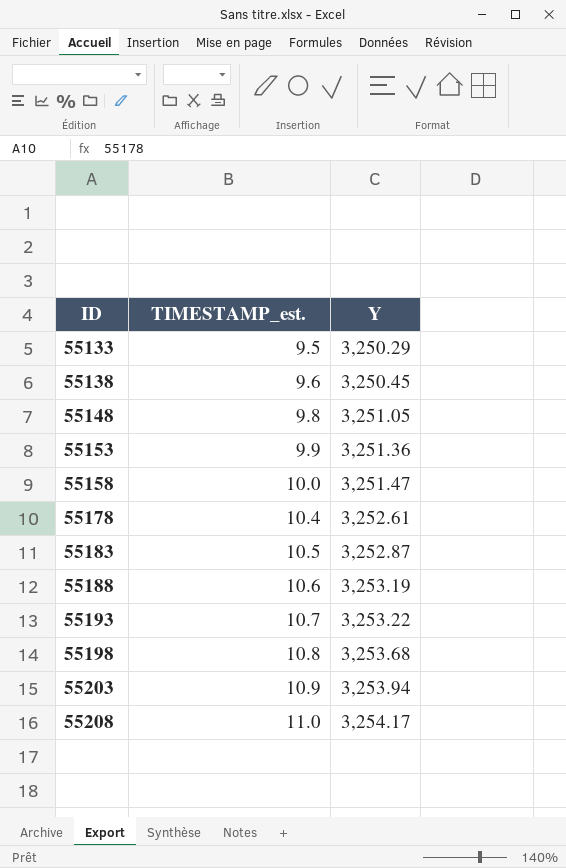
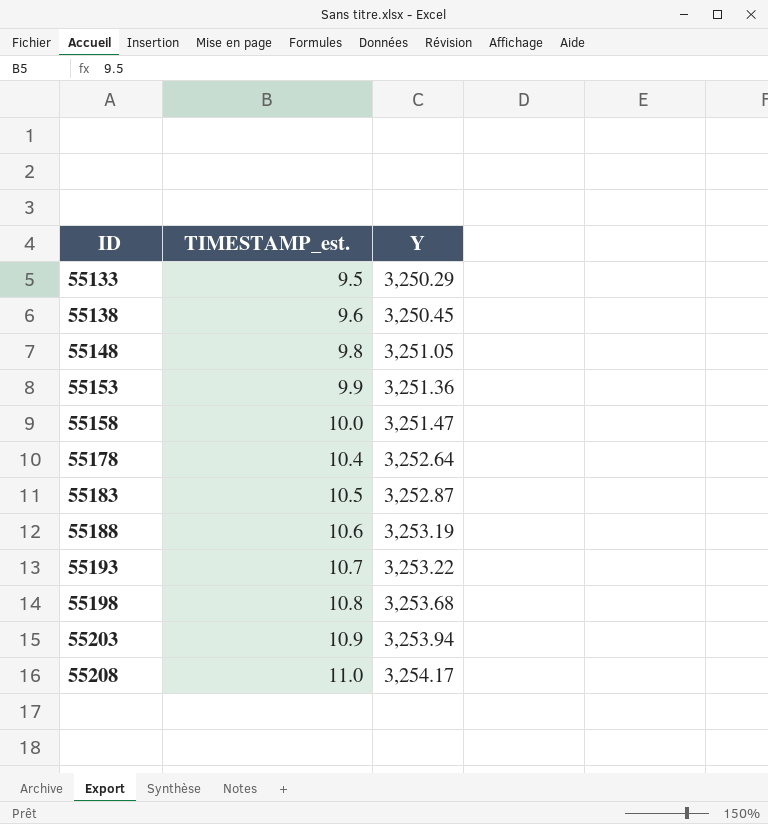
55178 | Y: 3,252.61 -> 3,252.64

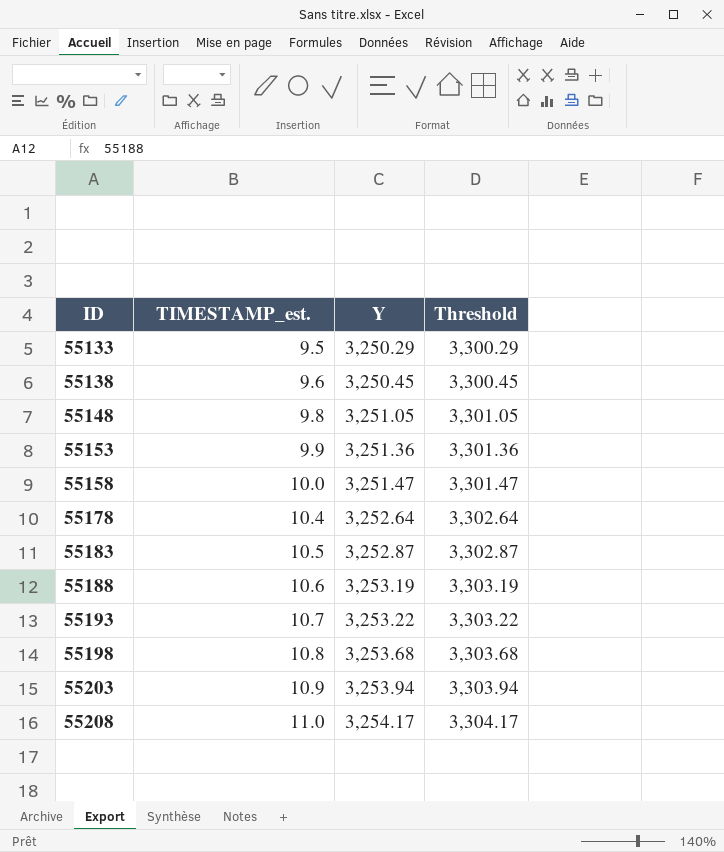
column Threshold | formula: none -> [Y] + 50

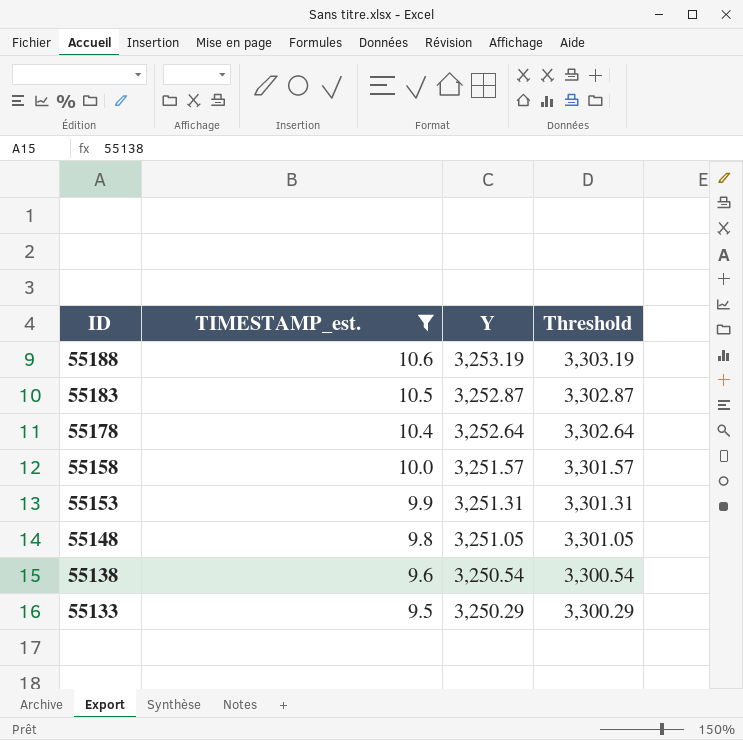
filter: none -> TIMESTAMP_est. <= 10.6
row order: ID ascending -> ID descending
55158 | Y: 3,251.47 -> 3,251.57
55158 | Threshold: 3,301.47 -> 3,301.57
55153 | Y: 3,251.36 -> 3,251.31
55153 | Threshold: 3,301.36 -> 3,301.31
55138 | Y: 3,250.45 -> 3,250.54
55138 | Threshold: 3,300.45 -> 3,300.54

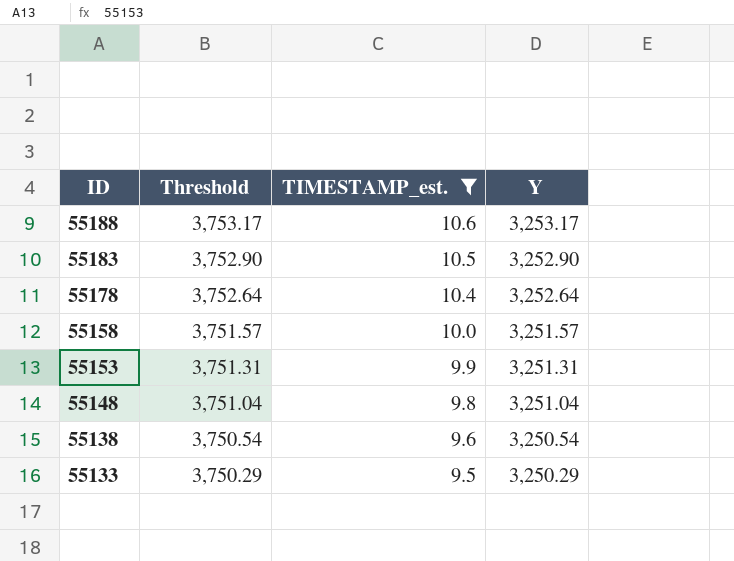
column Threshold | formula: [Y] + 50 -> [Y] + 500
column Threshold | position: 4 -> 2
55188 | Y: 3,253.19 -> 3,253.17
55183 | Y: 3,252.87 -> 3,252.90
55148 | Y: 3,251.05 -> 3,251.04

